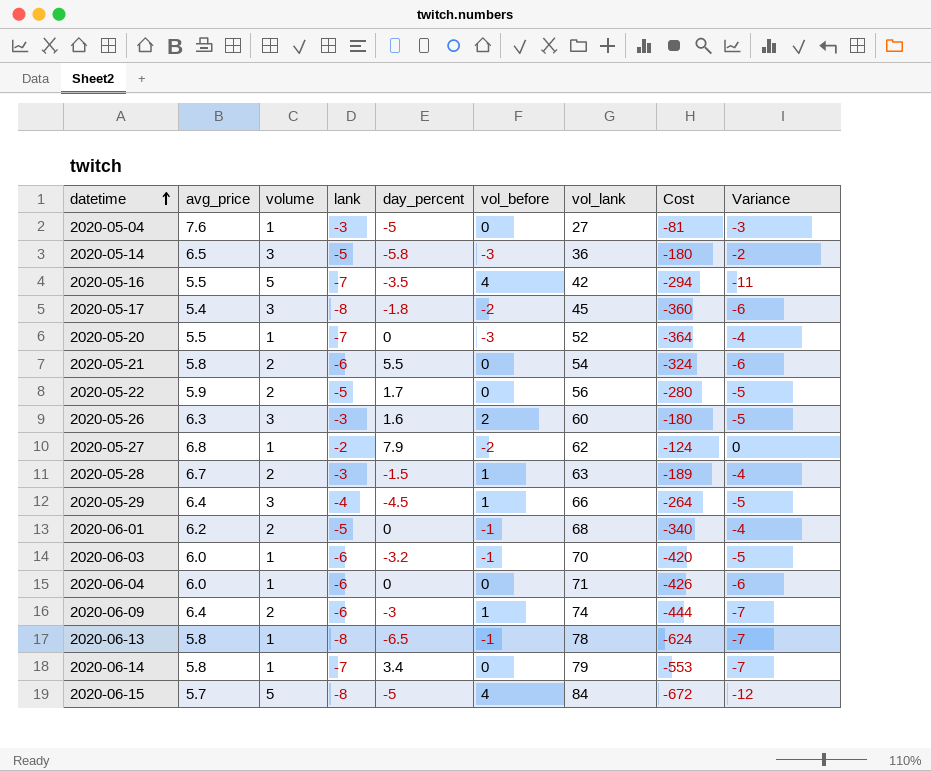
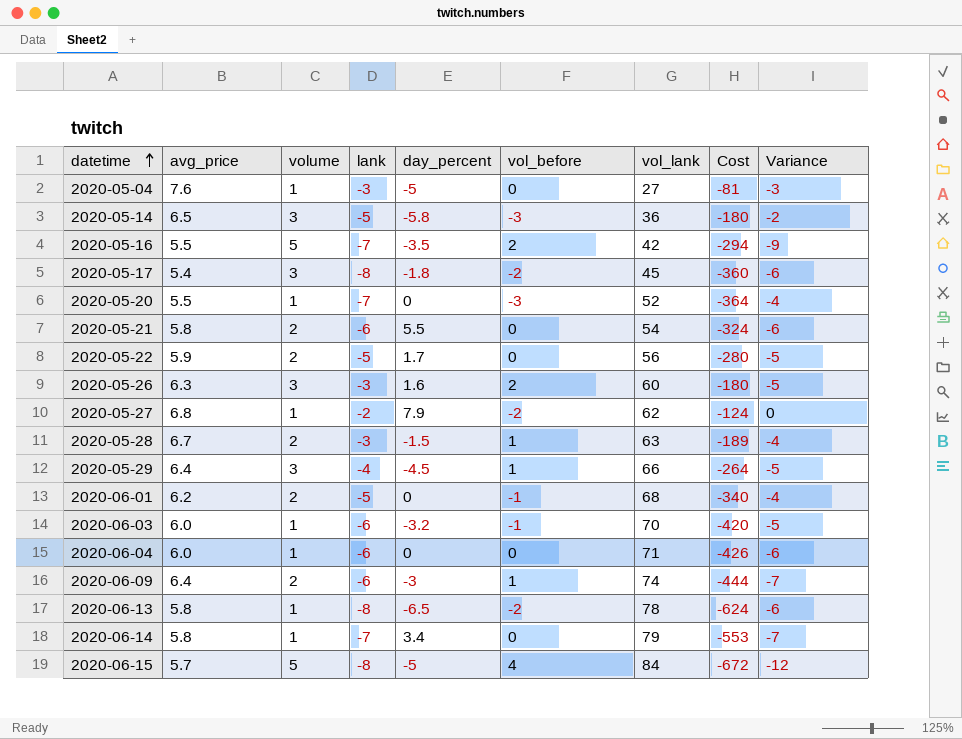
2020-05-16 | vol_before: 4 -> 2
2020-05-16 | Variance: -11 -> -9
2020-06-13 | vol_before: -1 -> -2
2020-06-13 | Variance: -7 -> -6

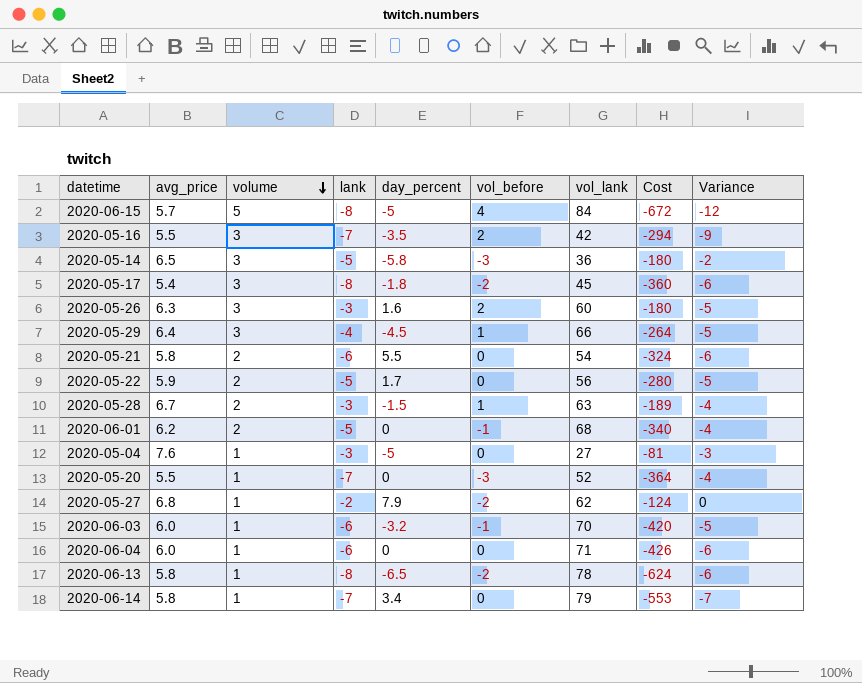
row order: datetime ascending -> volume descending
row 2020-06-09: 6.4 | 2 | -6 | -3 | 1 | 74 | -444 | -7 -> none
2020-05-16 | volume: 5 -> 3

